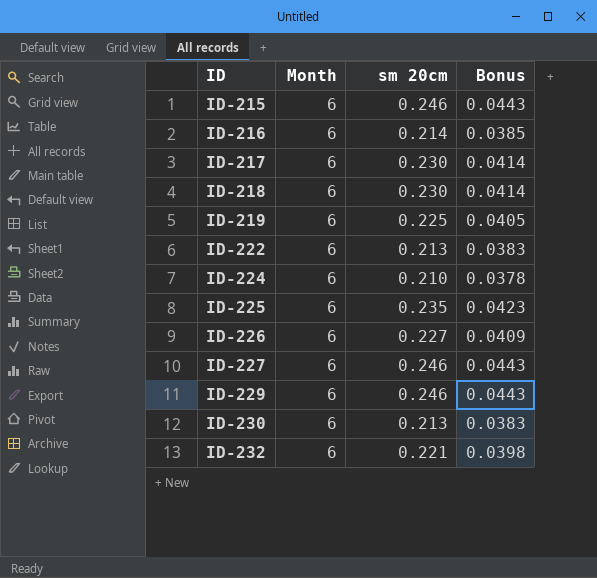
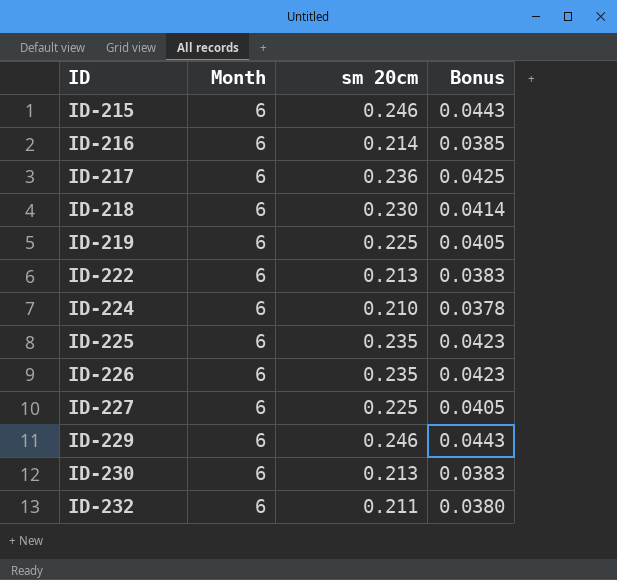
ID-217 | sm 20cm: 0.230 -> 0.236
ID-217 | Bonus: 0.0414 -> 0.0425
ID-226 | sm 20cm: 0.227 -> 0.235
ID-226 | Bonus: 0.0409 -> 0.0423
ID-227 | sm 20cm: 0.246 -> 0.225
ID-227 | Bonus: 0.0443 -> 0.0405
ID-232 | sm 20cm: 0.221 -> 0.211
ID-232 | Bonus: 0.0398 -> 0.0380

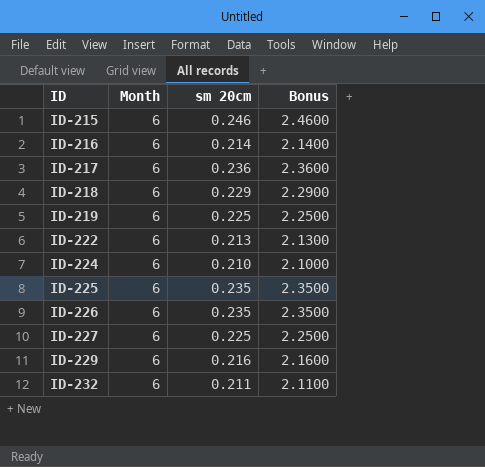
column Bonus | formula: [sm 20cm] * 0.18 -> [sm 20cm] * 10
row ID-230: 6 | 0.213 | 0.0383 -> none
ID-218 | sm 20cm: 0.230 -> 0.229
ID-229 | sm 20cm: 0.246 -> 0.216

